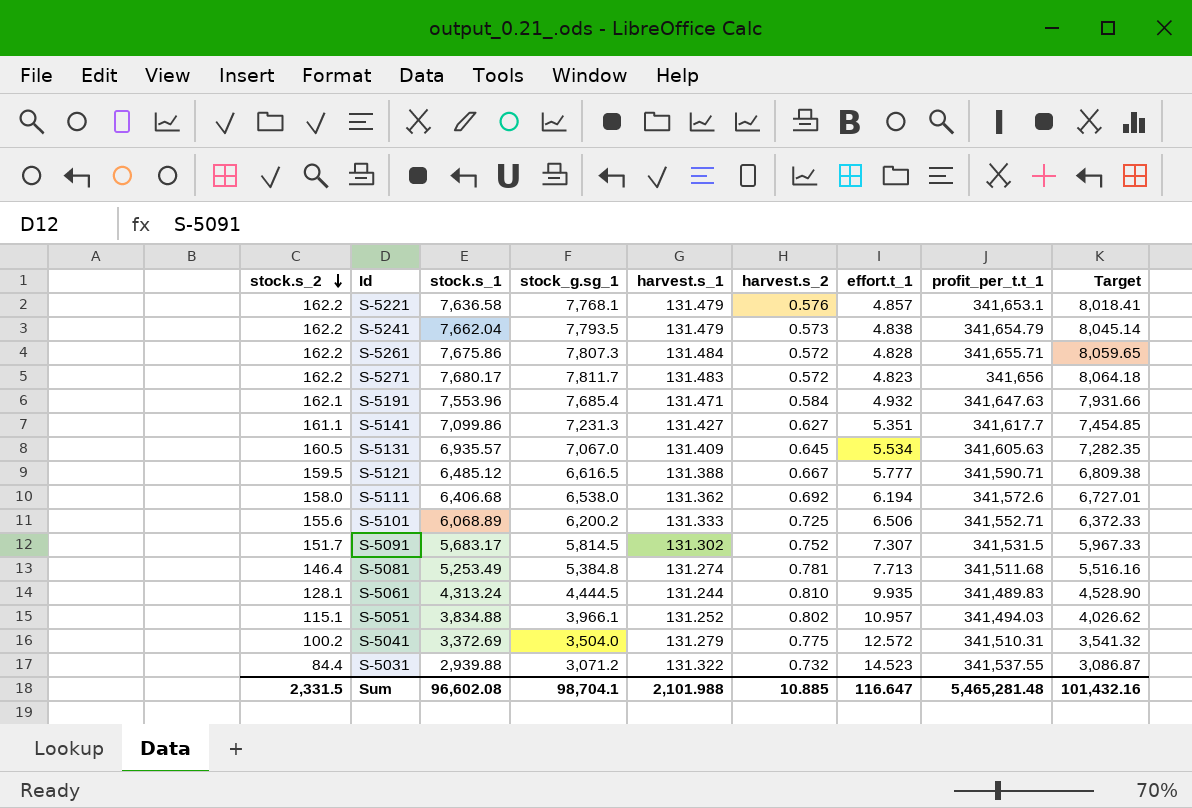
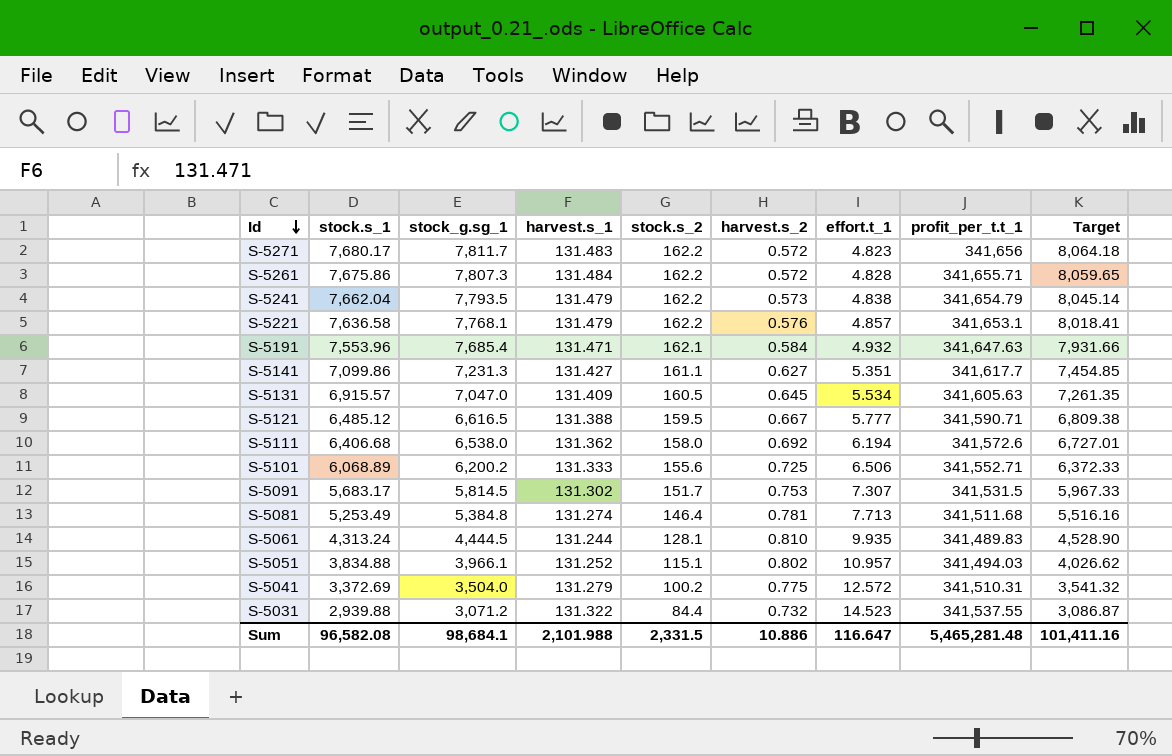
row order: stock.s_2 descending -> Id descending
column stock.s_2 | position: 1 -> 5
S-5131 | stock.s_1: 6,935.57 -> 6,915.57
S-5131 | stock_g.sg_1: 7,067.0 -> 7,047.0
S-5131 | Target: 7,282.35 -> 7,261.35
S-5091 | harvest.s_2: 0.752 -> 0.753
Sum | stock.s_1: 96,602.08 -> 96,582.08
Sum | stock_g.sg_1: 98,704.1 -> 98,684.1
Sum | harvest.s_2: 10.885 -> 10.886
Sum | Target: 101,432.16 -> 101,411.16

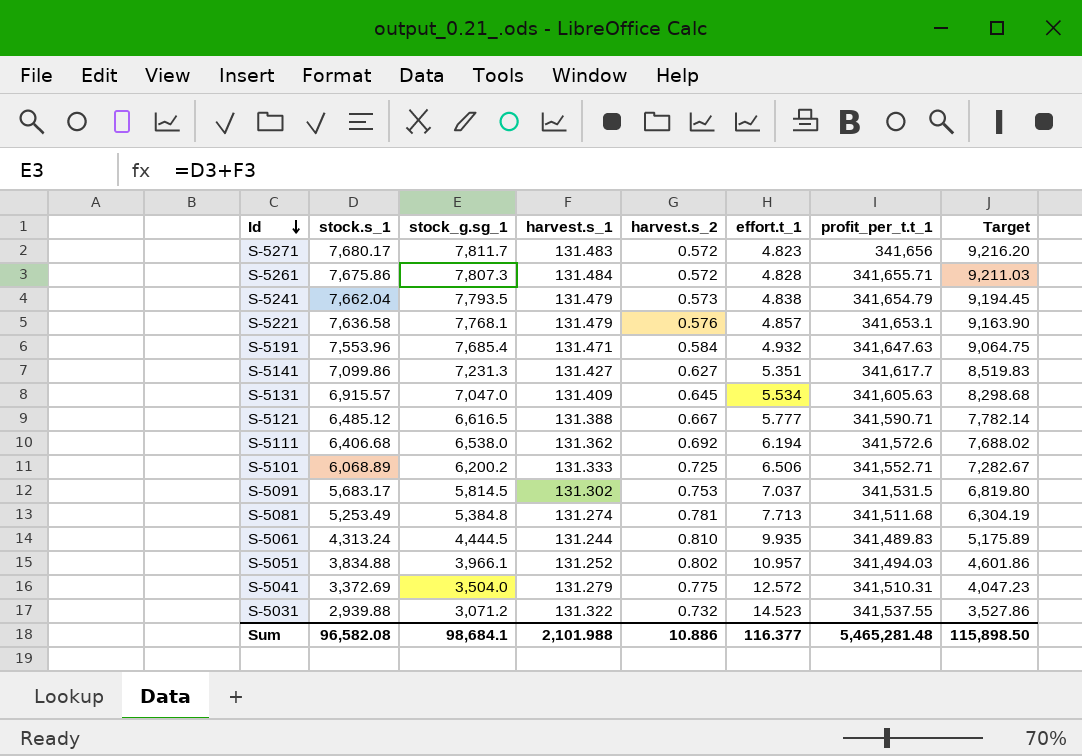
column stock.s_2 | position: 5 -> none
column Target | formula: [stock.s_1] * 1.05 -> [stock.s_1] * 1.2
S-5091 | effort.t_1: 7.307 -> 7.037
Sum | effort.t_1: 116.647 -> 116.377
Sum | Target: 101,411.16 -> 115,898.50

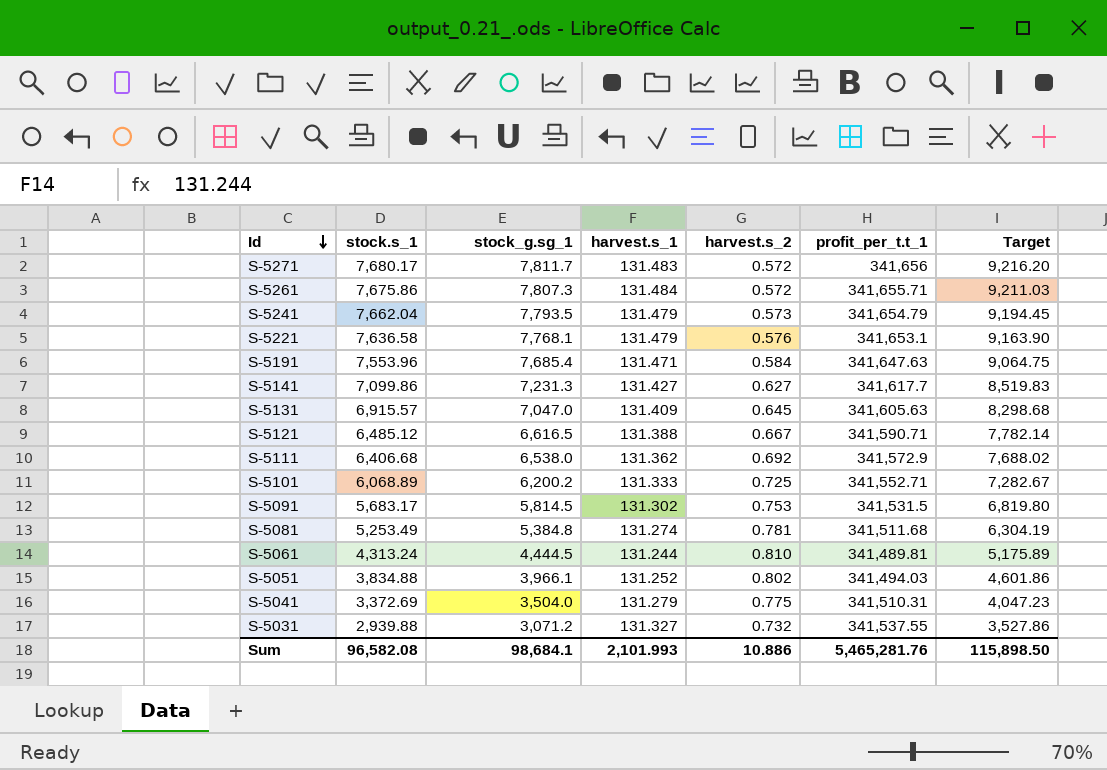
column effort.t_1 | position: 6 -> none
S-5111 | profit_per_t.t_1: 341,572.6 -> 341,572.9
S-5061 | profit_per_t.t_1: 341,489.83 -> 341,489.81
S-5031 | harvest.s_1: 131.322 -> 131.327
Sum | harvest.s_1: 2,101.988 -> 2,101.993
Sum | profit_per_t.t_1: 5,465,281.48 -> 5,465,281.76

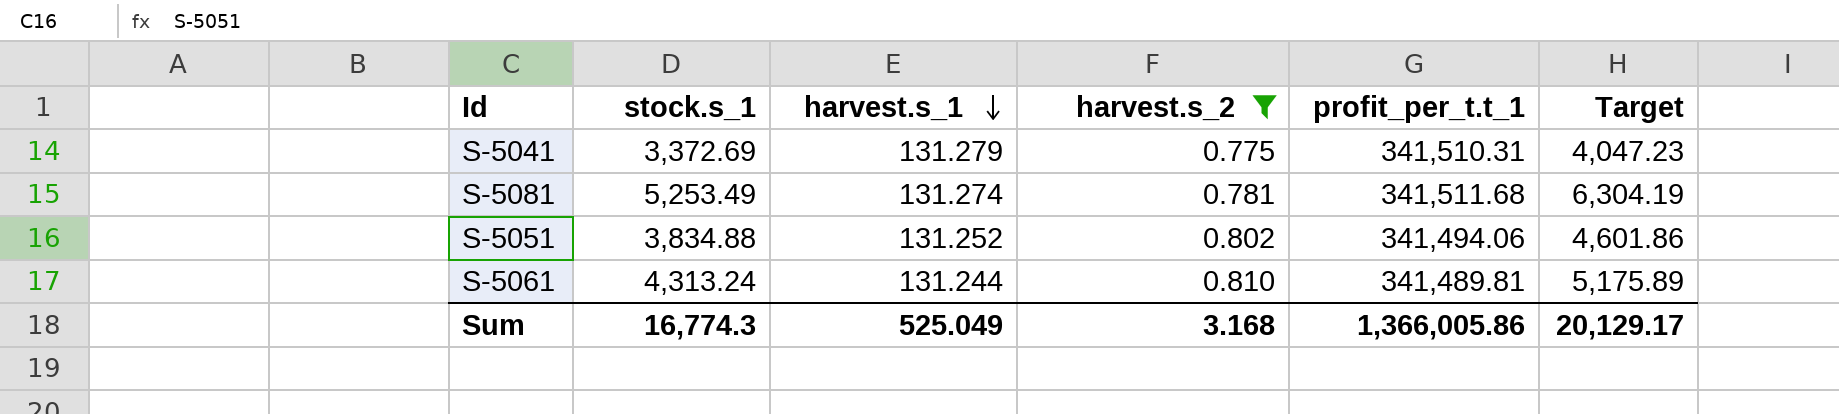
filter: none -> harvest.s_2 >= 0.775
row order: Id descending -> harvest.s_1 descending
column stock_g.sg_1 | formula: [stock.s_1] + [harvest.s_1] -> none
S-5051 | profit_per_t.t_1: 341,494.03 -> 341,494.06
Sum | stock.s_1: 96,582.08 -> 16,774.3
Sum | harvest.s_1: 2,101.993 -> 525.049
Sum | harvest.s_2: 10.886 -> 3.168
Sum | profit_per_t.t_1: 5,465,281.76 -> 1,366,005.86
Sum | Target: 115,898.50 -> 20,129.17

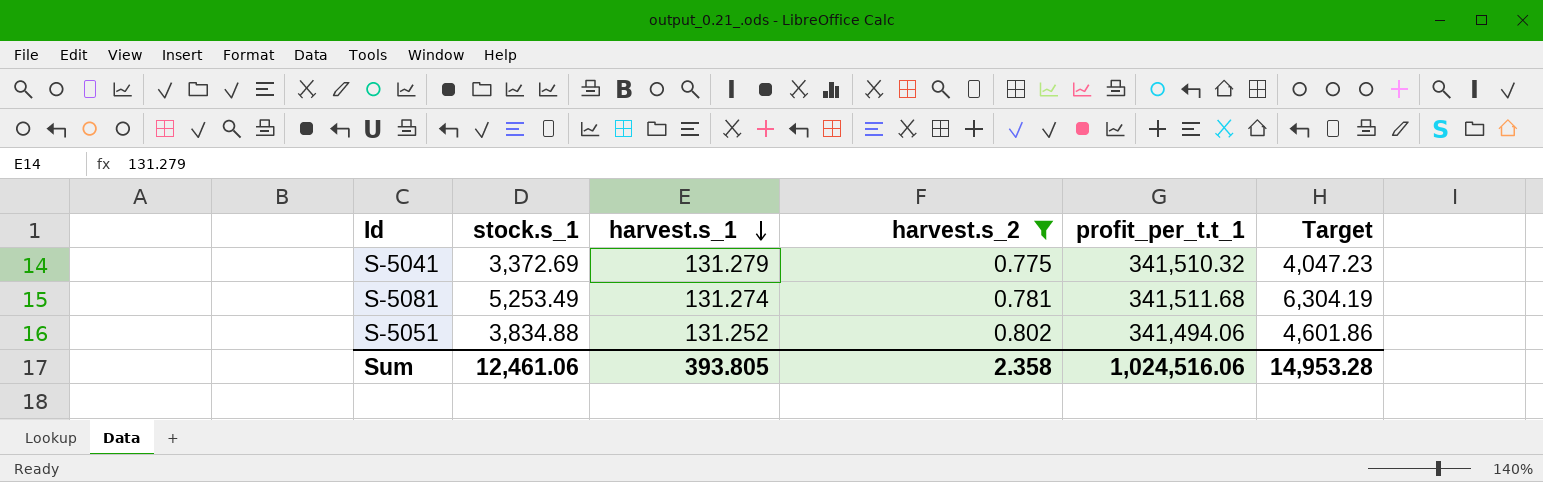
row S-5061: 4,313.24 | 131.244 | 0.810 | 341,489.81 | 5,175.89 -> none
S-5041 | profit_per_t.t_1: 341,510.31 -> 341,510.32
Sum | stock.s_1: 16,774.3 -> 12,461.06
Sum | harvest.s_1: 525.049 -> 393.805
Sum | harvest.s_2: 3.168 -> 2.358
Sum | profit_per_t.t_1: 1,366,005.86 -> 1,024,516.06
Sum | Target: 20,129.17 -> 14,953.28

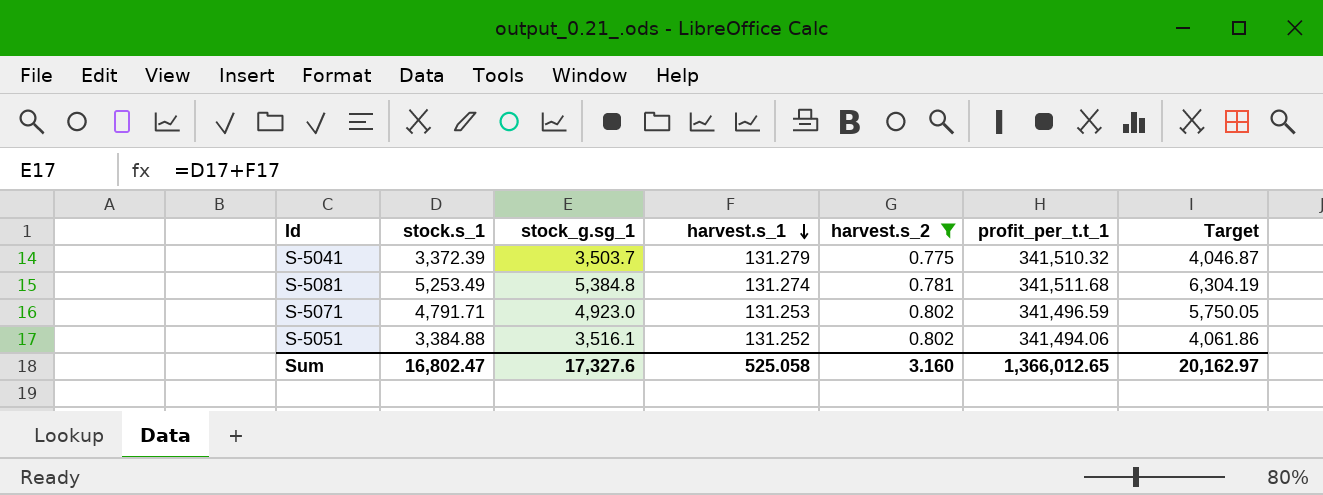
column stock_g.sg_1 | formula: none -> [stock.s_1] + [harvest.s_1]
S-5041 | stock.s_1: 3,372.69 -> 3,372.39
S-5041 | Target: 4,047.23 -> 4,046.87
row S-5071: none -> 4,791.71 | 4,923.0 | 131.253 | 0.802 | 341,496.59 | 5,750.05
S-5051 | stock.s_1: 3,834.88 -> 3,384.88
S-5051 | Target: 4,601.86 -> 4,061.86
Sum | stock.s_1: 12,461.06 -> 16,802.47
Sum | harvest.s_1: 393.805 -> 525.058
Sum | harvest.s_2: 2.358 -> 3.160
Sum | profit_per_t.t_1: 1,024,516.06 -> 1,366,012.65
Sum | Target: 14,953.28 -> 20,162.97

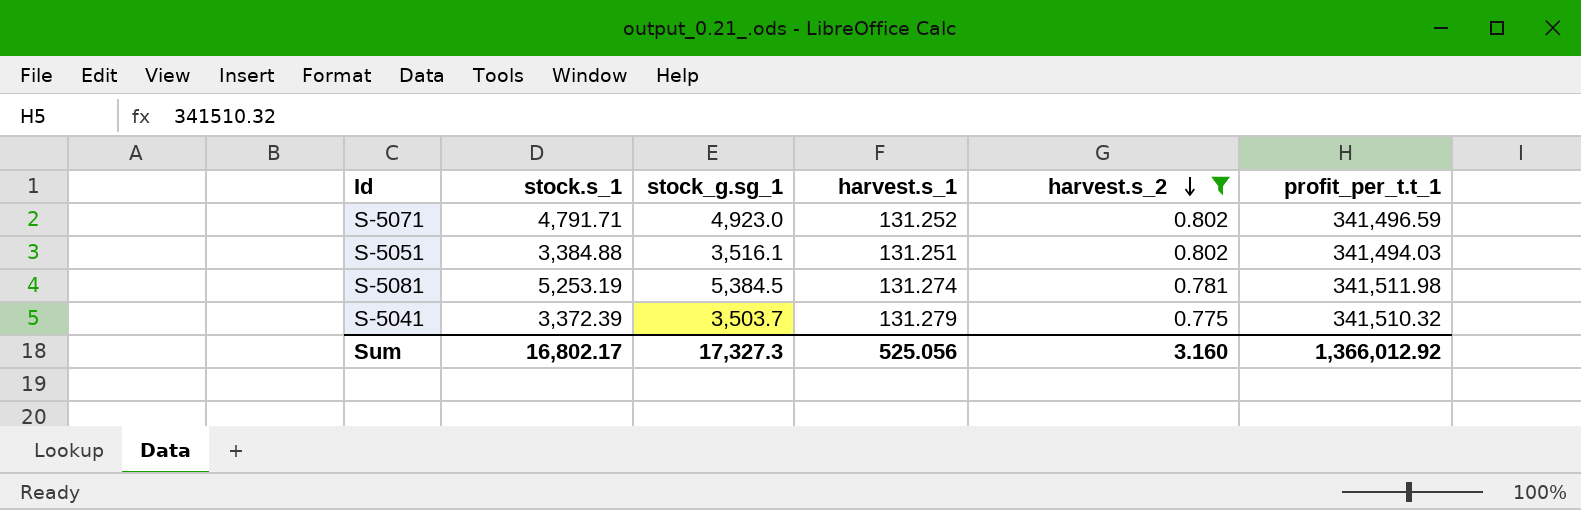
row order: harvest.s_1 descending -> harvest.s_2 descending
column Target | formula: [stock.s_1] * 1.2 -> none
S-5071 | harvest.s_1: 131.253 -> 131.252
S-5051 | harvest.s_1: 131.252 -> 131.251
S-5051 | profit_per_t.t_1: 341,494.06 -> 341,494.03
S-5081 | stock.s_1: 5,253.49 -> 5,253.19
S-5081 | stock_g.sg_1: 5,384.8 -> 5,384.5
S-5081 | profit_per_t.t_1: 341,511.68 -> 341,511.98
Sum | stock.s_1: 16,802.47 -> 16,802.17
Sum | stock_g.sg_1: 17,327.6 -> 17,327.3
Sum | harvest.s_1: 525.058 -> 525.056
Sum | profit_per_t.t_1: 1,366,012.65 -> 1,366,012.92

